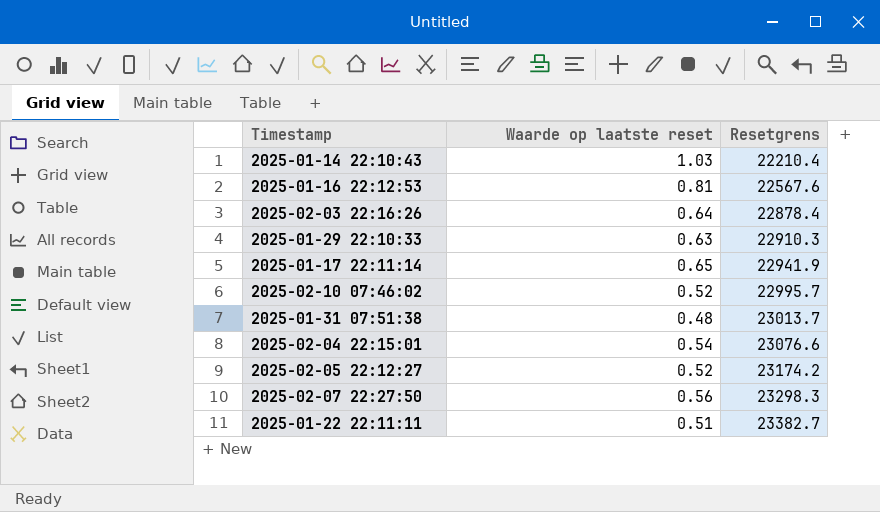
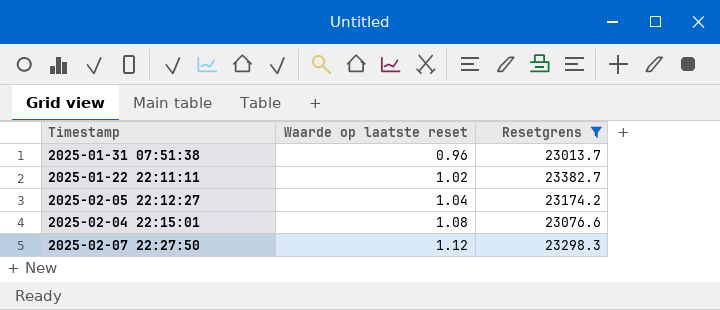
filter: none -> Resetgrens >= 23013.7
row order: Resetgrens ascending -> Waarde op laatste reset ascending
2025-01-31 07:51:38 | Waarde op laatste reset: 0.48 -> 0.96
2025-01-22 22:11:11 | Waarde op laatste reset: 0.51 -> 1.02
2025-02-05 22:12:27 | Waarde op laatste reset: 0.52 -> 1.04
2025-02-04 22:15:01 | Waarde op laatste reset: 0.54 -> 1.08
2025-02-07 22:27:50 | Waarde op laatste reset: 0.56 -> 1.12

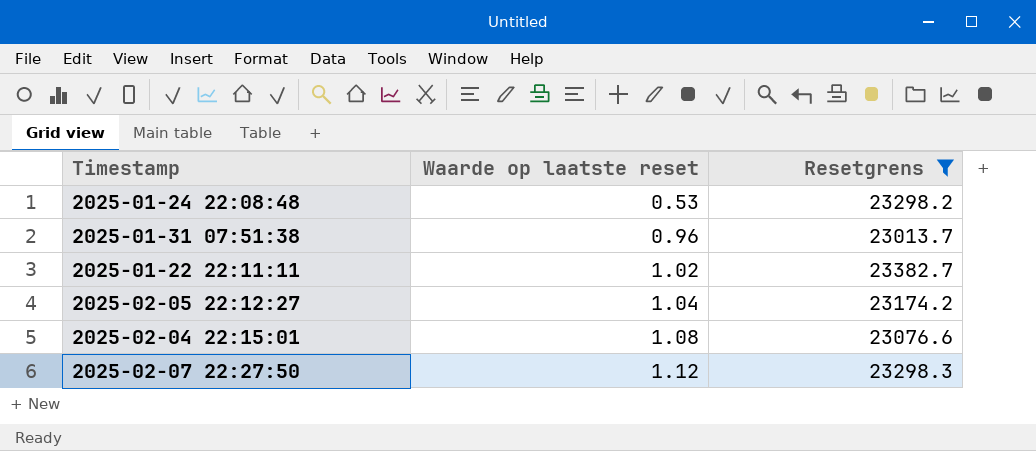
row 2025-01-24 22:08:48: none -> 0.53 | 23298.2

